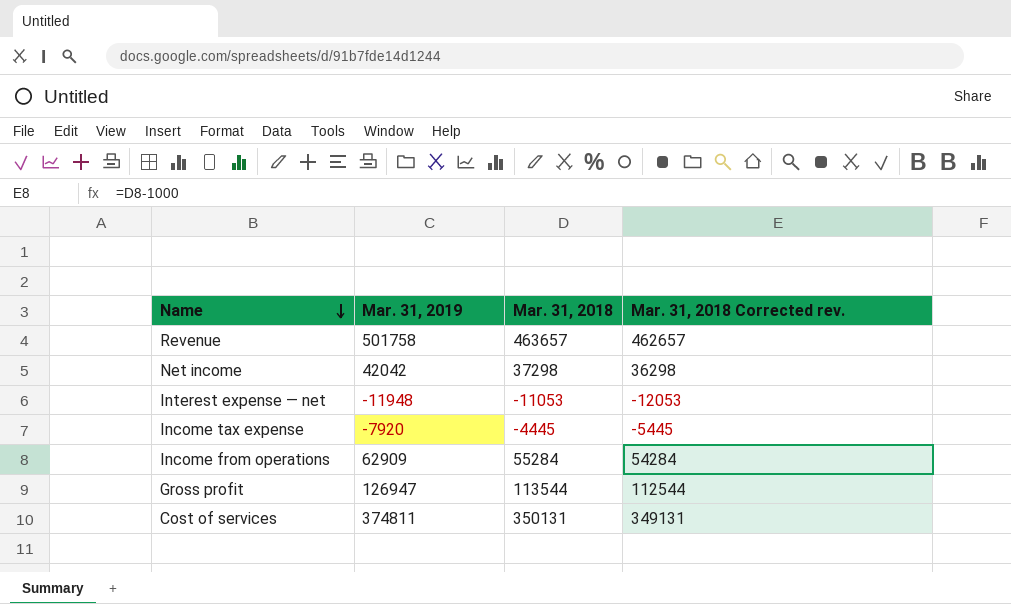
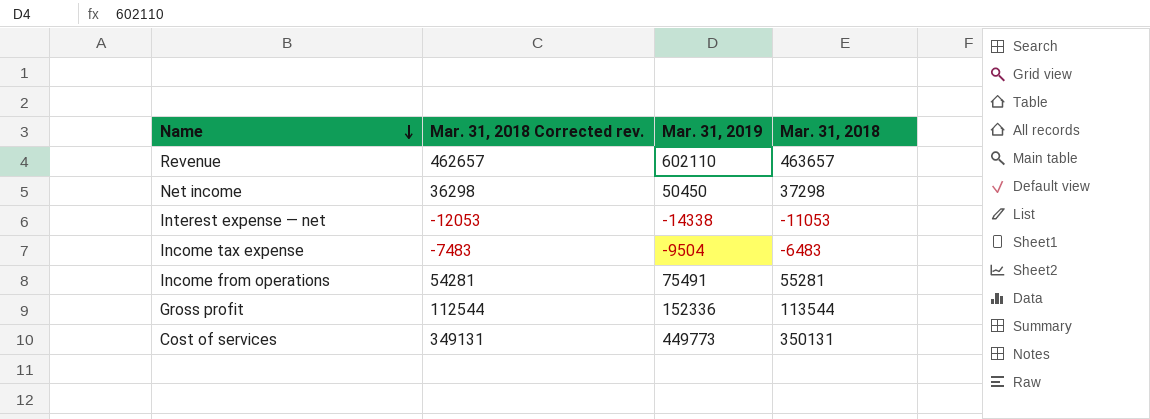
column Mar. 31, 2018 Corrected rev. | position: 4 -> 2
Revenue | Mar. 31, 2019: 501758 -> 602110
Net income | Mar. 31, 2019: 42042 -> 50450
Interest expense — net | Mar. 31, 2019: -11948 -> -14338
Income tax expense | Mar. 31, 2018 Corrected rev.: -5445 -> -7483
Income tax expense | Mar. 31, 2019: -7920 -> -9504
Income tax expense | Mar. 31, 2018: -4445 -> -6483
Income from operations | Mar. 31, 2018 Corrected rev.: 54284 -> 54281
Income from operations | Mar. 31, 2019: 62909 -> 75491
Income from operations | Mar. 31, 2018: 55284 -> 55281
Gross profit | Mar. 31, 2019: 126947 -> 152336
Cost of services | Mar. 31, 2019: 374811 -> 449773

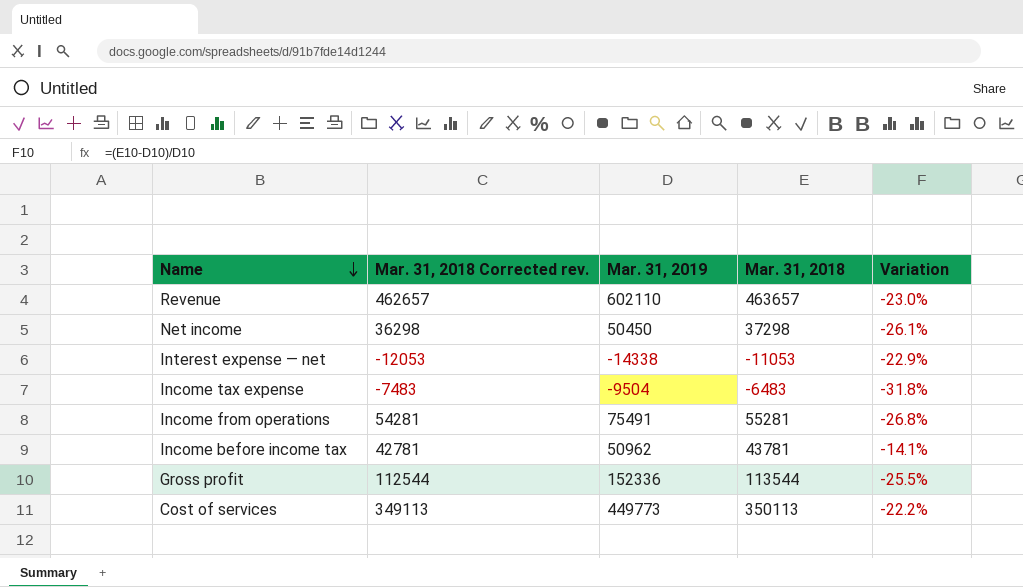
column Variation | formula: none -> ([Mar. 31, 2018] - [Mar. 31, 2019]) / [Mar. 31, 2019]
row Income before income tax: none -> 42781 | 50962 | 43781 | -14.1%
Cost of services | Mar. 31, 2018 Corrected rev.: 349131 -> 349113
Cost of services | Mar. 31, 2018: 350131 -> 350113

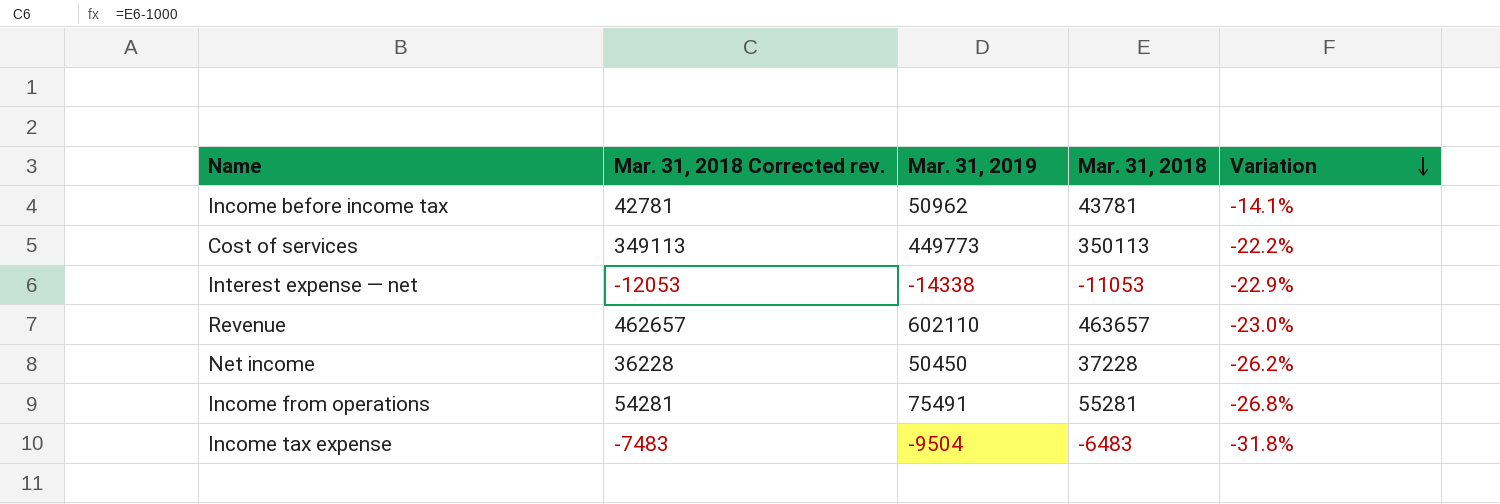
row order: Name descending -> Variation descending
row Gross profit: 112544 | 152336 | 113544 | -25.5% -> none
Net income | Mar. 31, 2018 Corrected rev.: 36298 -> 36228
Net income | Mar. 31, 2018: 37298 -> 37228
Net income | Variation: -26.1% -> -26.2%

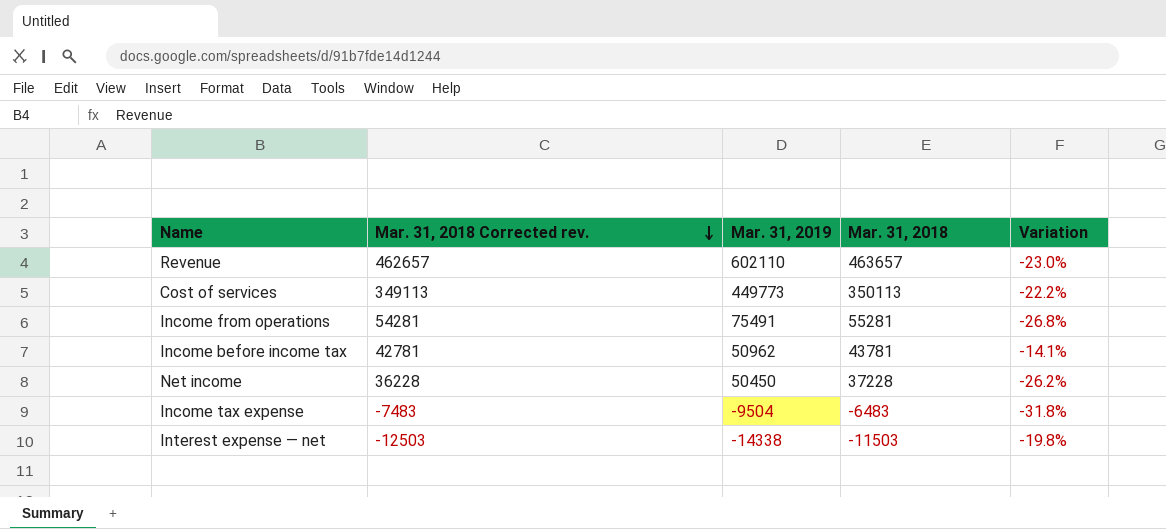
row order: Variation descending -> Mar. 31, 2018 Corrected rev. descending
Interest expense — net | Mar. 31, 2018 Corrected rev.: -12053 -> -12503
Interest expense — net | Mar. 31, 2018: -11053 -> -11503
Interest expense — net | Variation: -22.9% -> -19.8%

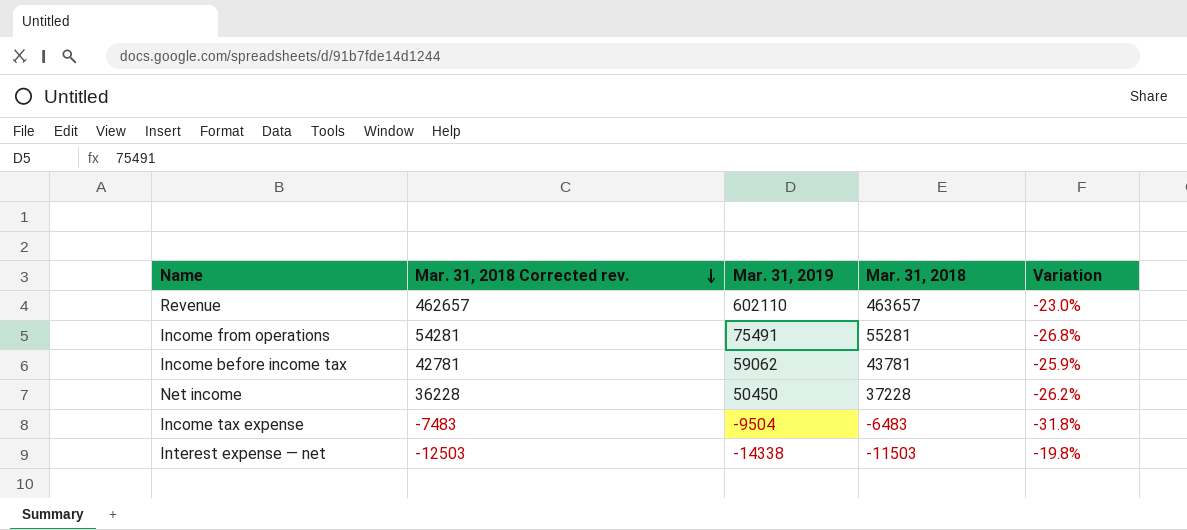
row Cost of services: 349113 | 449773 | 350113 | -22.2% -> none
Income before income tax | Mar. 31, 2019: 50962 -> 59062
Income before income tax | Variation: -14.1% -> -25.9%

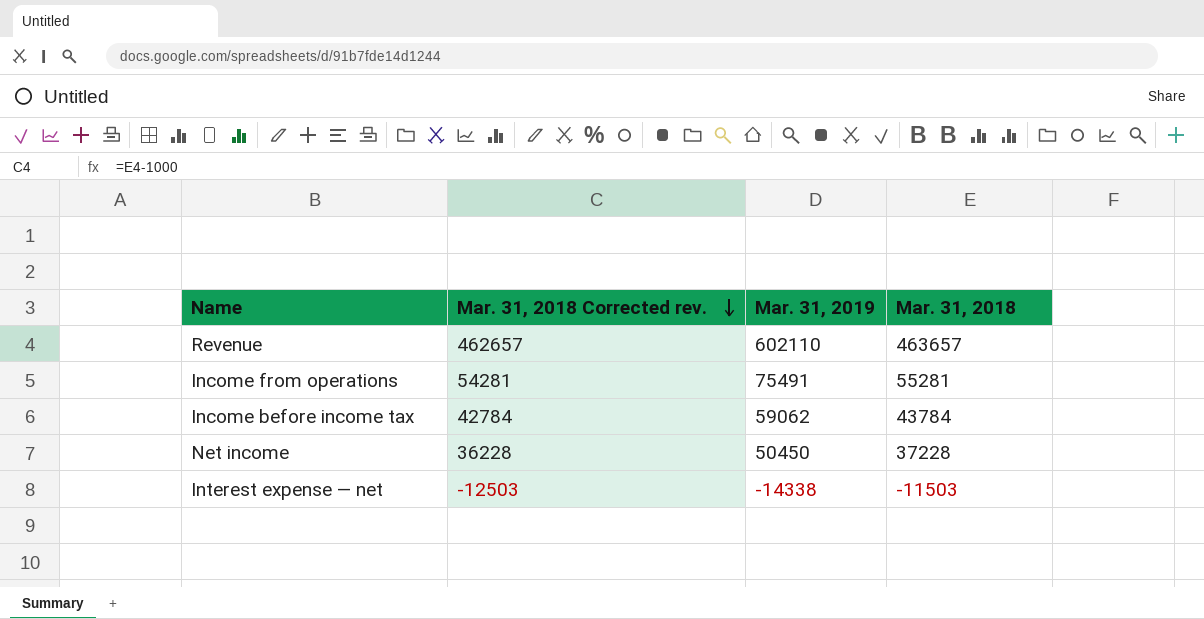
column Variation | formula: ([Mar. 31, 2018] - [Mar. 31, 2019]) / [Mar. 31, 2019] -> none
row Income tax expense: -7483 | -9504 | -6483 | -31.8% -> none
Income before income tax | Mar. 31, 2018 Corrected rev.: 42781 -> 42784
Income before income tax | Mar. 31, 2018: 43781 -> 43784

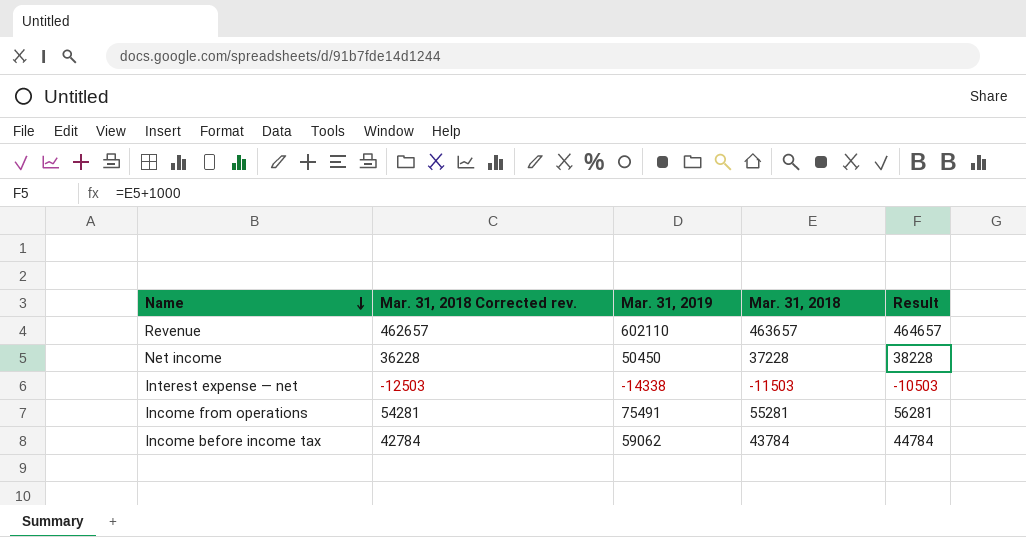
row order: Mar. 31, 2018 Corrected rev. descending -> Name descending
column Result | formula: none -> [Mar. 31, 2018] + 1000

